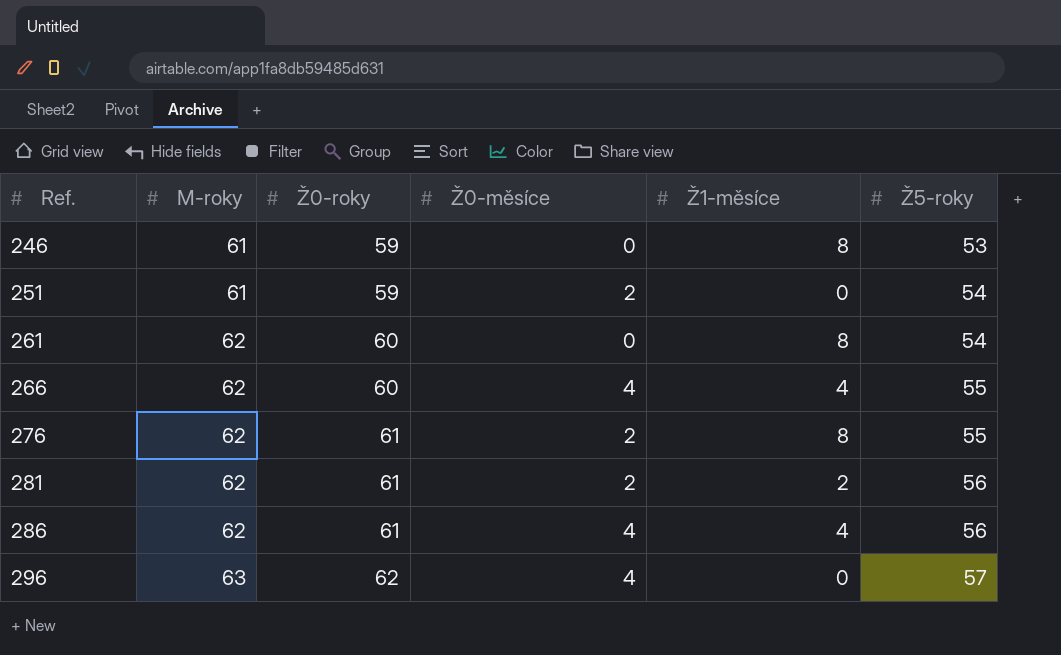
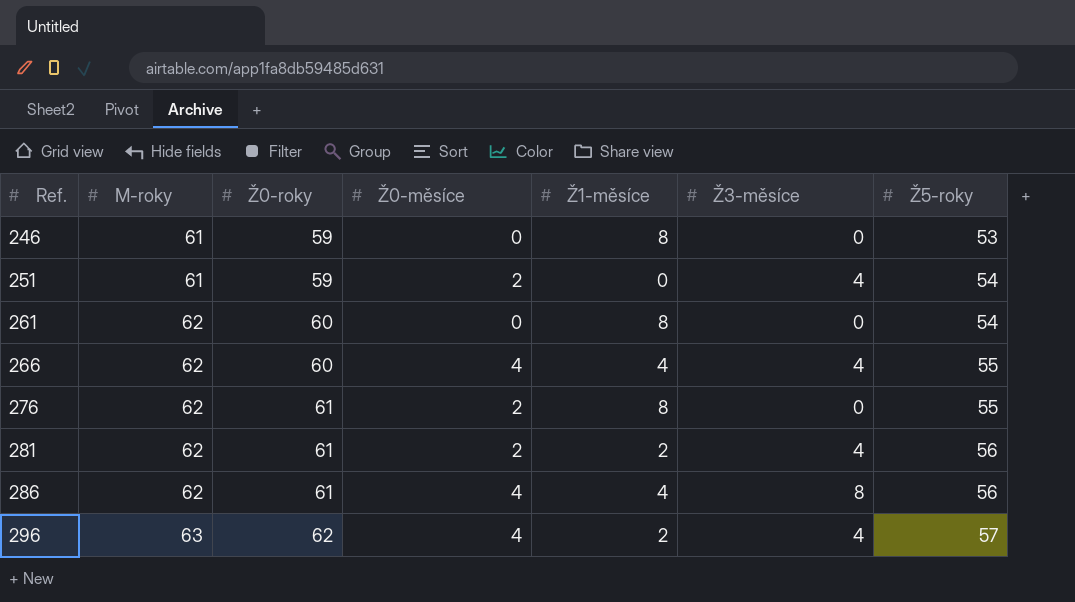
column Ž3-měsíce | position: none -> 6
296 | Ž1-měsíce: 0 -> 2

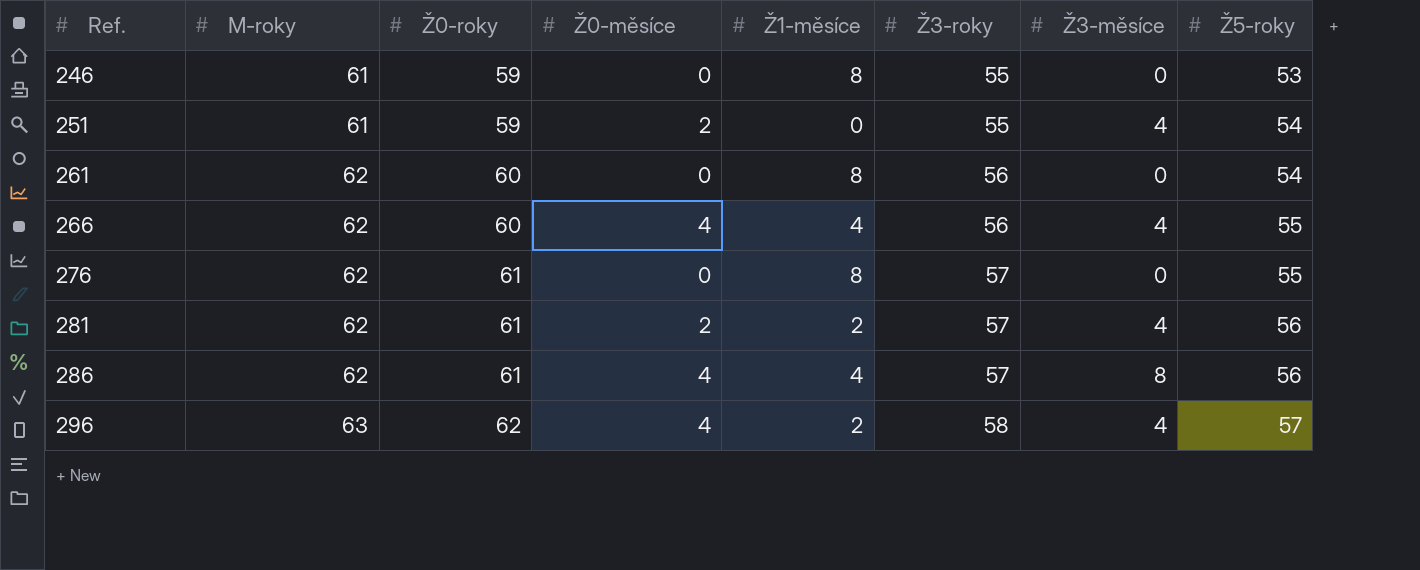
column Ž3-roky | position: none -> 6
276 | Ž0-měsíce: 2 -> 0

